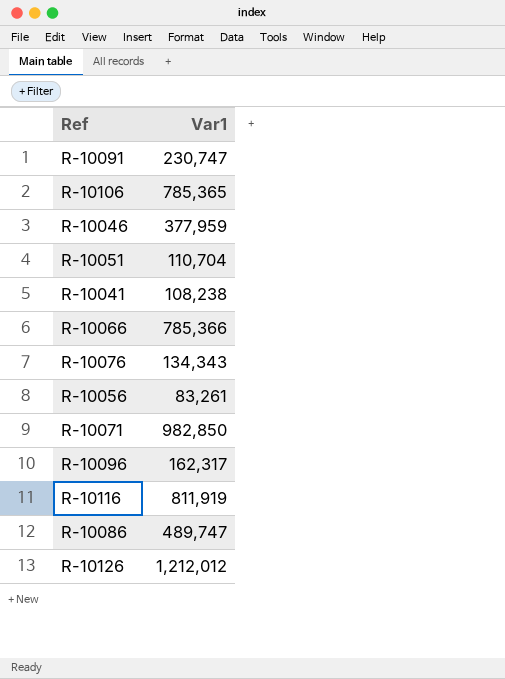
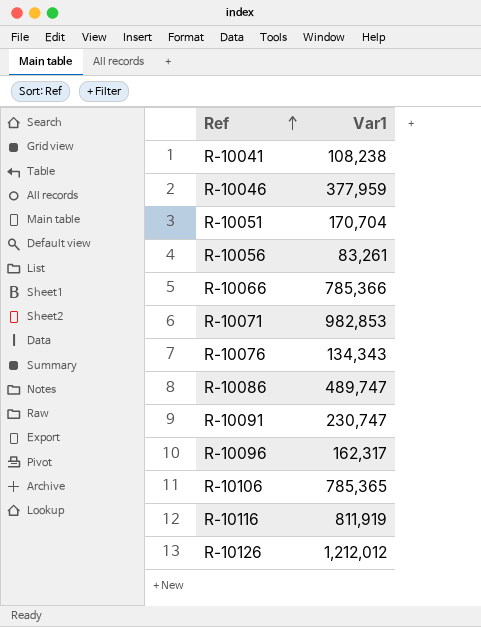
row order: none -> Ref ascending
R-10051 | Var1: 110,704 -> 170,704
R-10071 | Var1: 982,850 -> 982,853

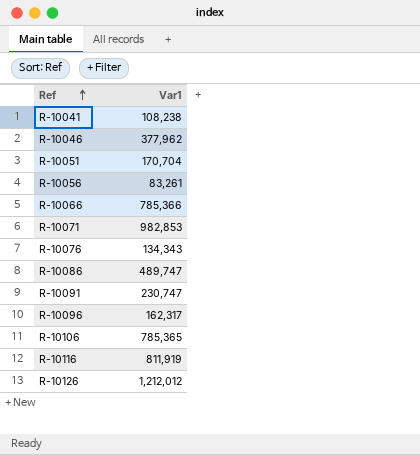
R-10046 | Var1: 377,959 -> 377,962

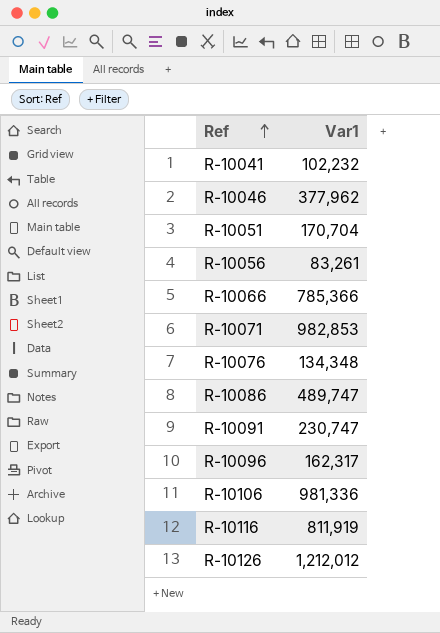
R-10041 | Var1: 108,238 -> 102,232
R-10076 | Var1: 134,343 -> 134,348
R-10106 | Var1: 785,365 -> 981,336

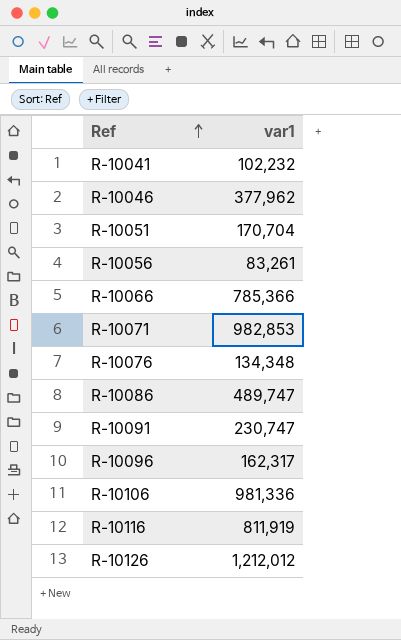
column name: Var1 -> var1

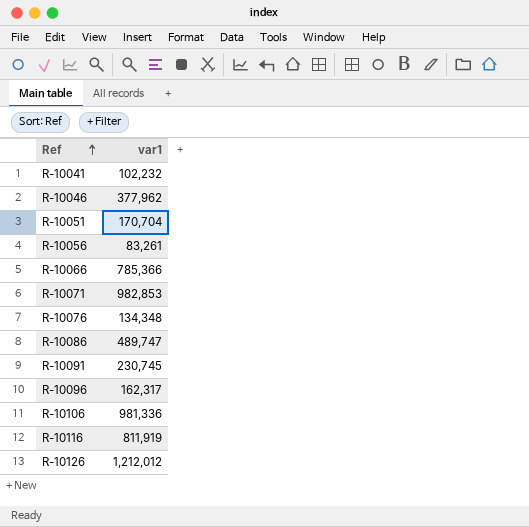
R-10091 | var1: 230,747 -> 230,745

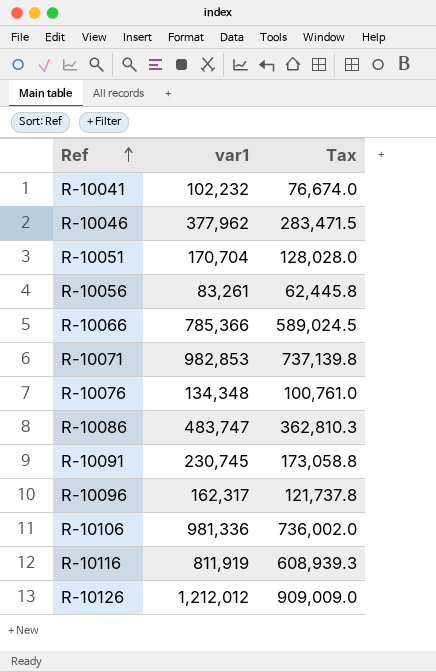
column Tax | formula: none -> [var1] * 0.75
R-10086 | var1: 489,747 -> 483,747

